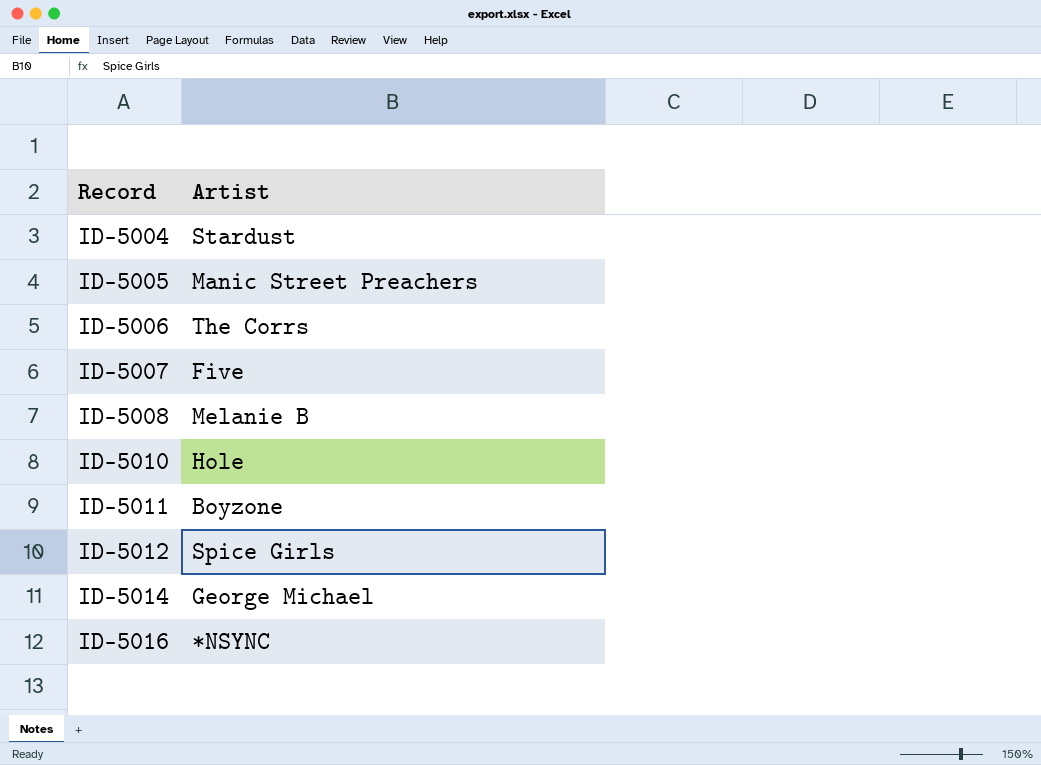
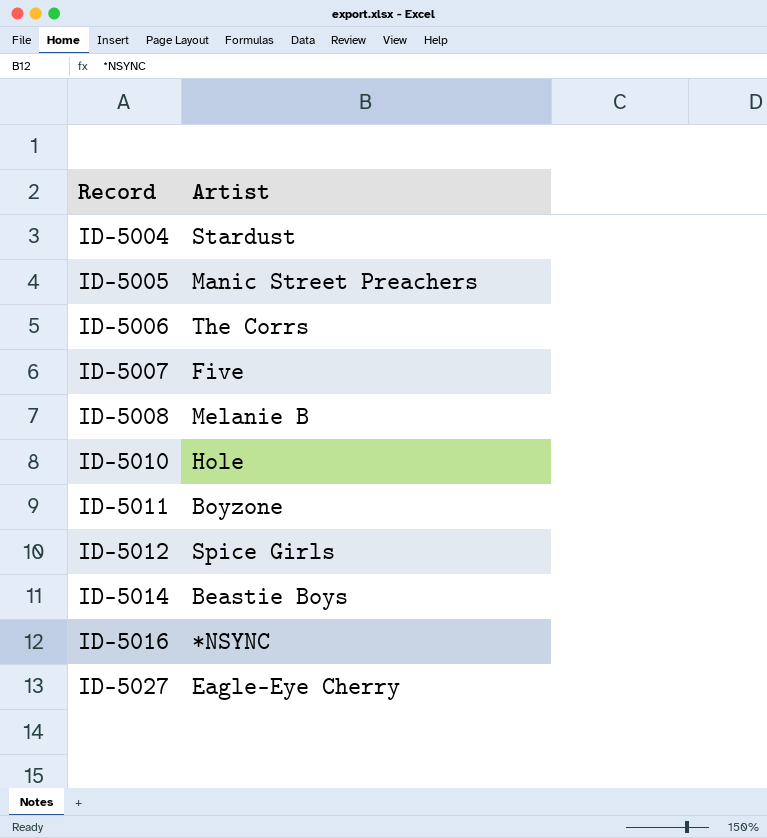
ID-5014 | Artist: George Michael -> Beastie Boys
row ID-5027: none -> Eagle-Eye Cherry

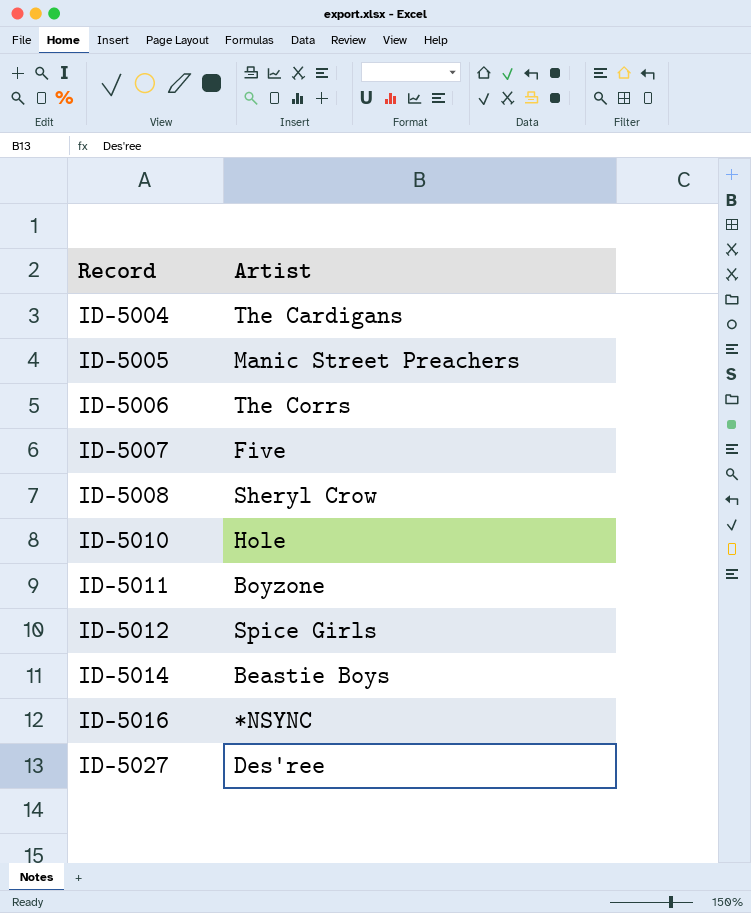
ID-5004 | Artist: Stardust -> The Cardigans
ID-5008 | Artist: Melanie B -> Sheryl Crow
ID-5027 | Artist: Eagle-Eye Cherry -> Des'ree

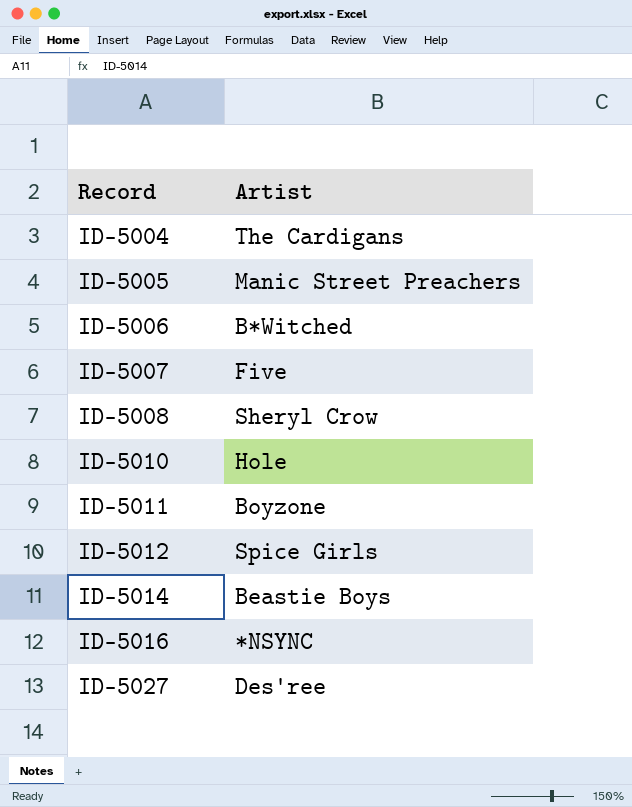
ID-5006 | Artist: The Corrs -> B*Witched

